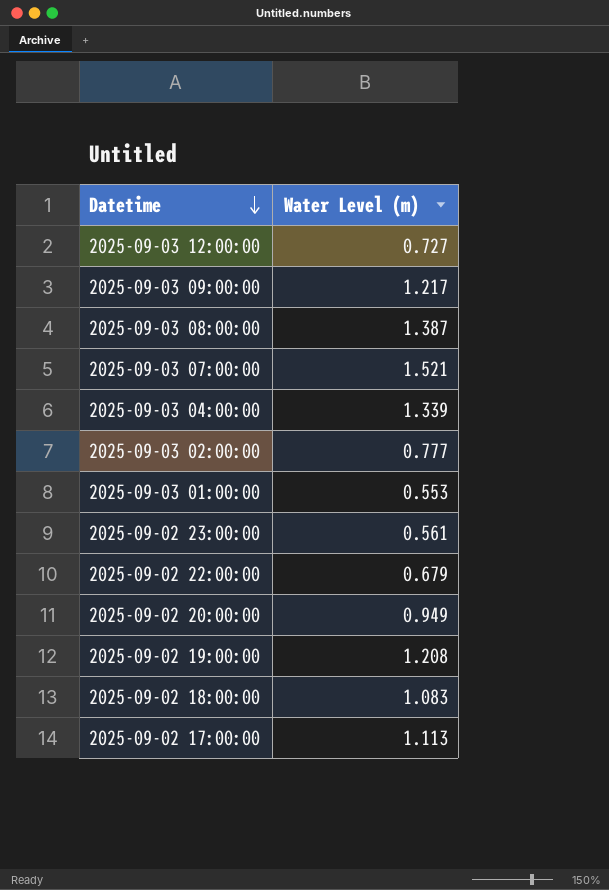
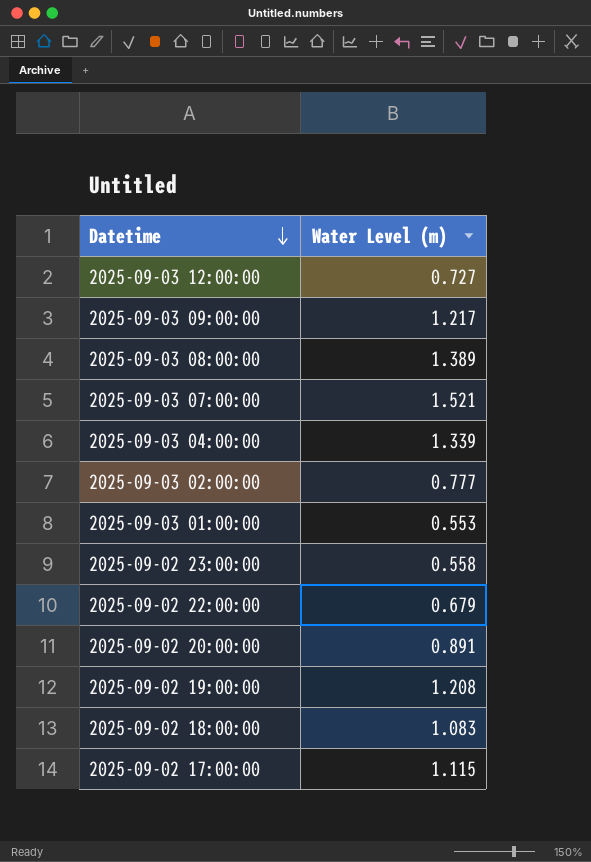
2025-09-03 08:00:00 | Water Level (m): 1.387 -> 1.389
2025-09-02 23:00:00 | Water Level (m): 0.561 -> 0.558
2025-09-02 20:00:00 | Water Level (m): 0.949 -> 0.891
2025-09-02 17:00:00 | Water Level (m): 1.113 -> 1.115

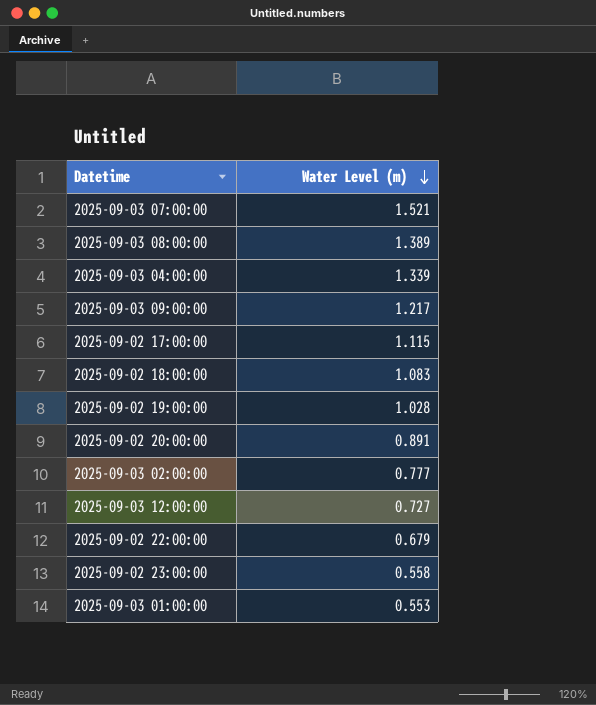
row order: Datetime descending -> Water Level (m) descending
2025-09-02 19:00:00 | Water Level (m): 1.208 -> 1.028

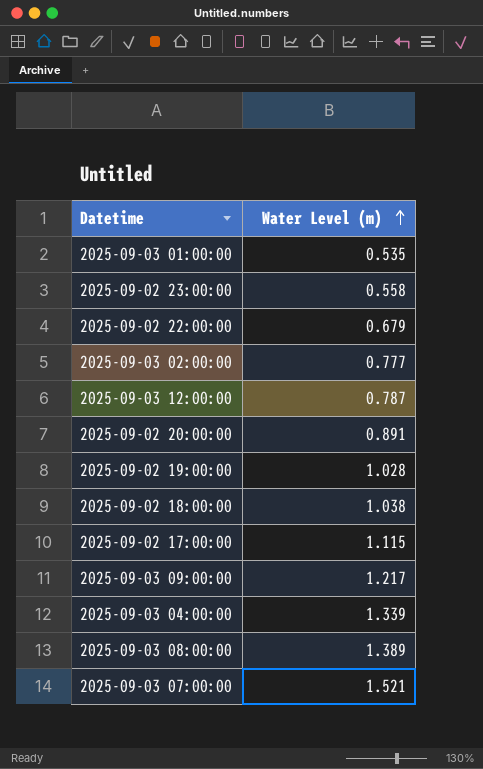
row order: Water Level (m) descending -> Water Level (m) ascending
2025-09-03 01:00:00 | Water Level (m): 0.553 -> 0.535
2025-09-03 12:00:00 | Water Level (m): 0.727 -> 0.787
2025-09-02 18:00:00 | Water Level (m): 1.083 -> 1.038

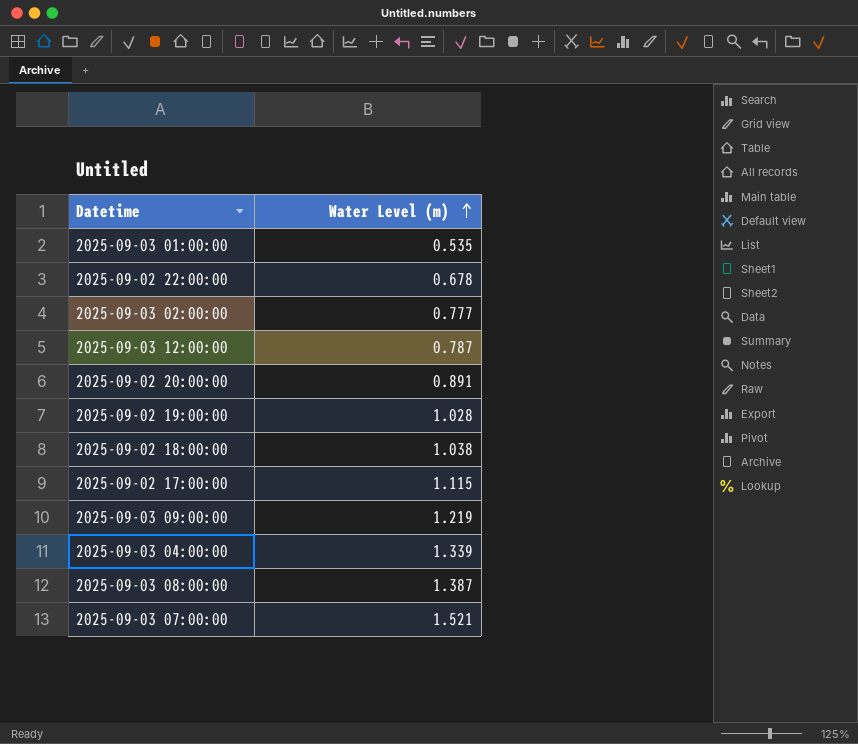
row 2025-09-02 23:00:00: 0.558 -> none
2025-09-02 22:00:00 | Water Level (m): 0.679 -> 0.678
2025-09-03 09:00:00 | Water Level (m): 1.217 -> 1.219
2025-09-03 08:00:00 | Water Level (m): 1.389 -> 1.387

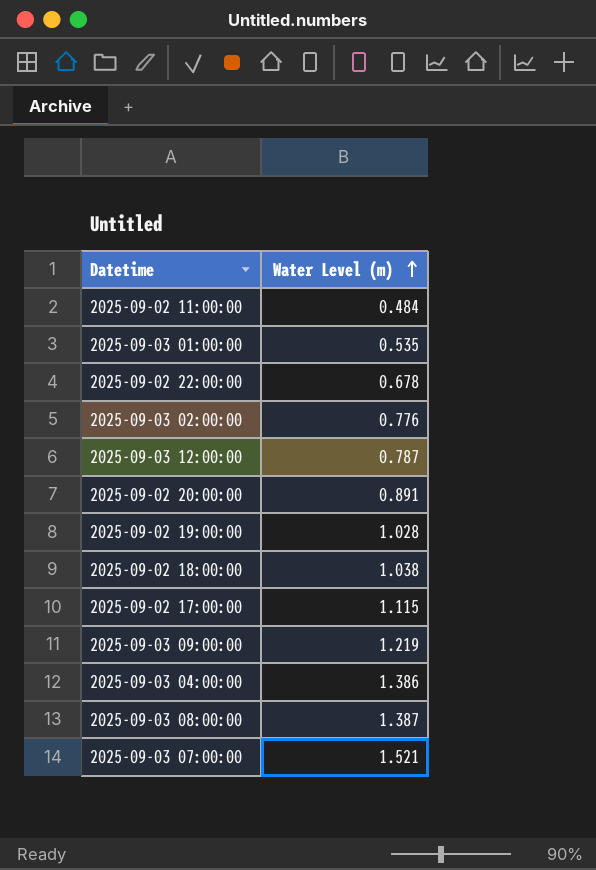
row 2025-09-02 11:00:00: none -> 0.484
2025-09-03 02:00:00 | Water Level (m): 0.777 -> 0.776
2025-09-03 04:00:00 | Water Level (m): 1.339 -> 1.386

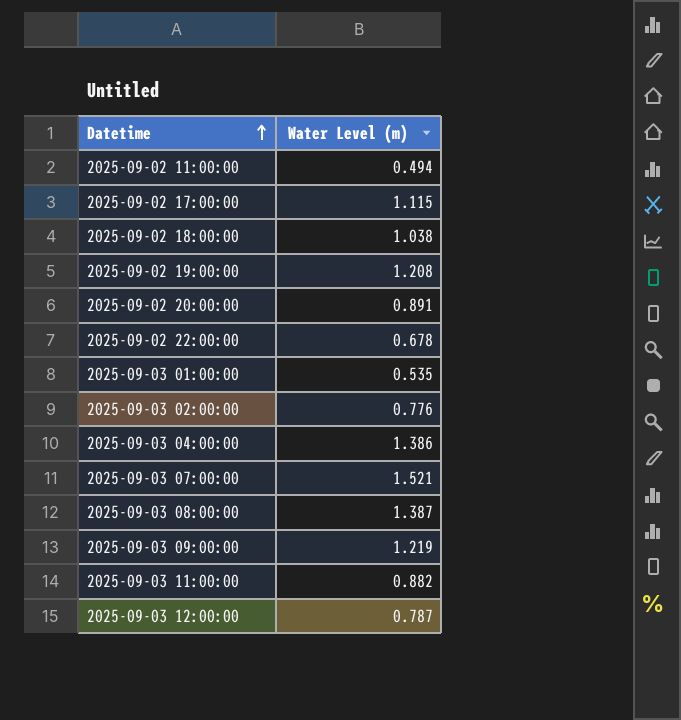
row order: Water Level (m) ascending -> Datetime ascending
2025-09-02 11:00:00 | Water Level (m): 0.484 -> 0.494
2025-09-02 19:00:00 | Water Level (m): 1.028 -> 1.208
row 2025-09-03 11:00:00: none -> 0.882

